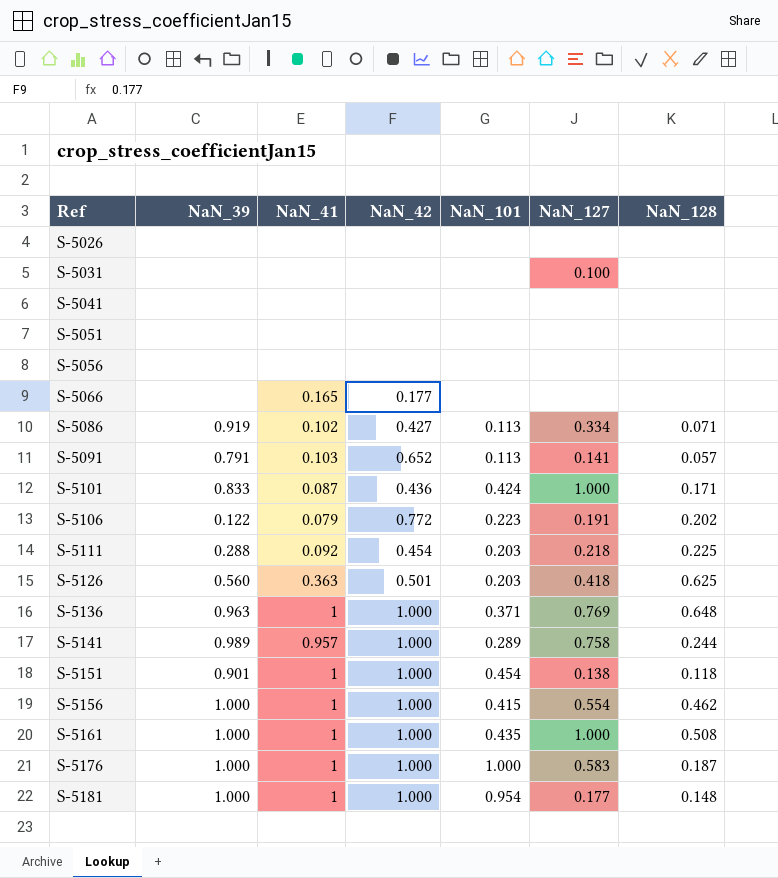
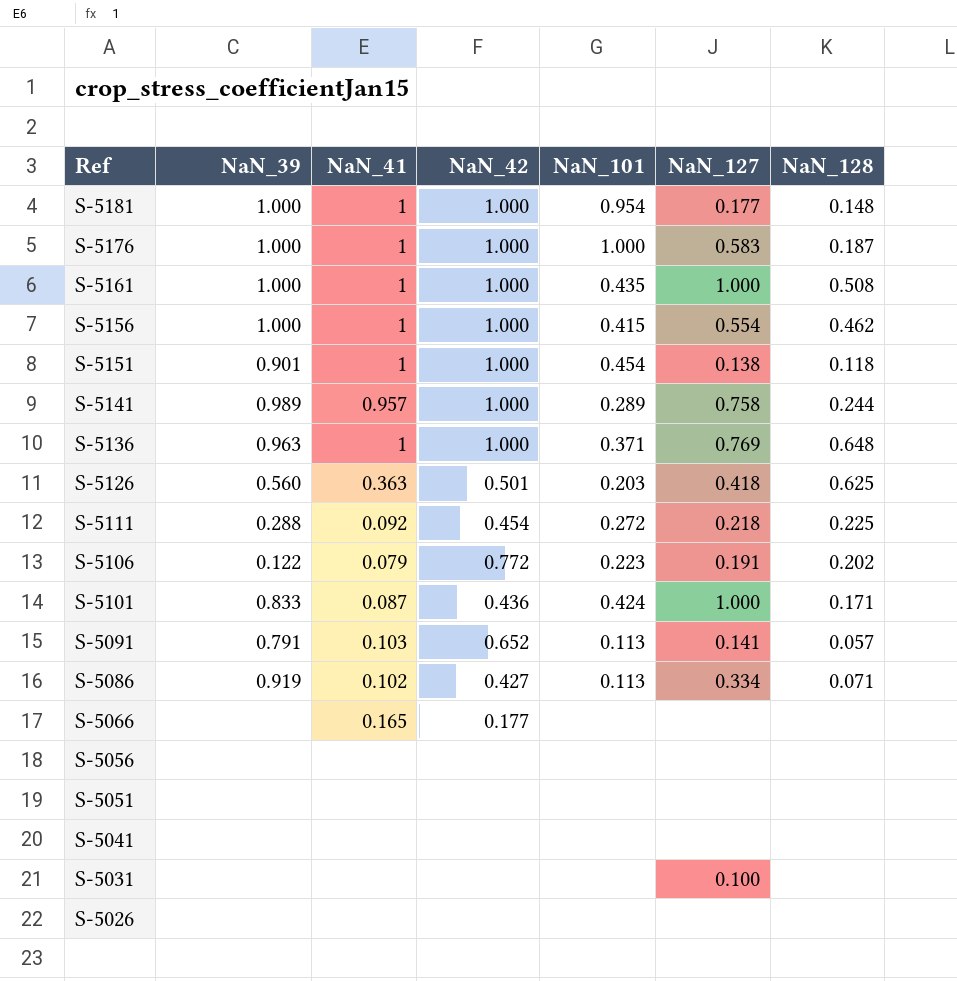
row order: Ref ascending -> Ref descending
S-5111 | NaN_101: 0.203 -> 0.272

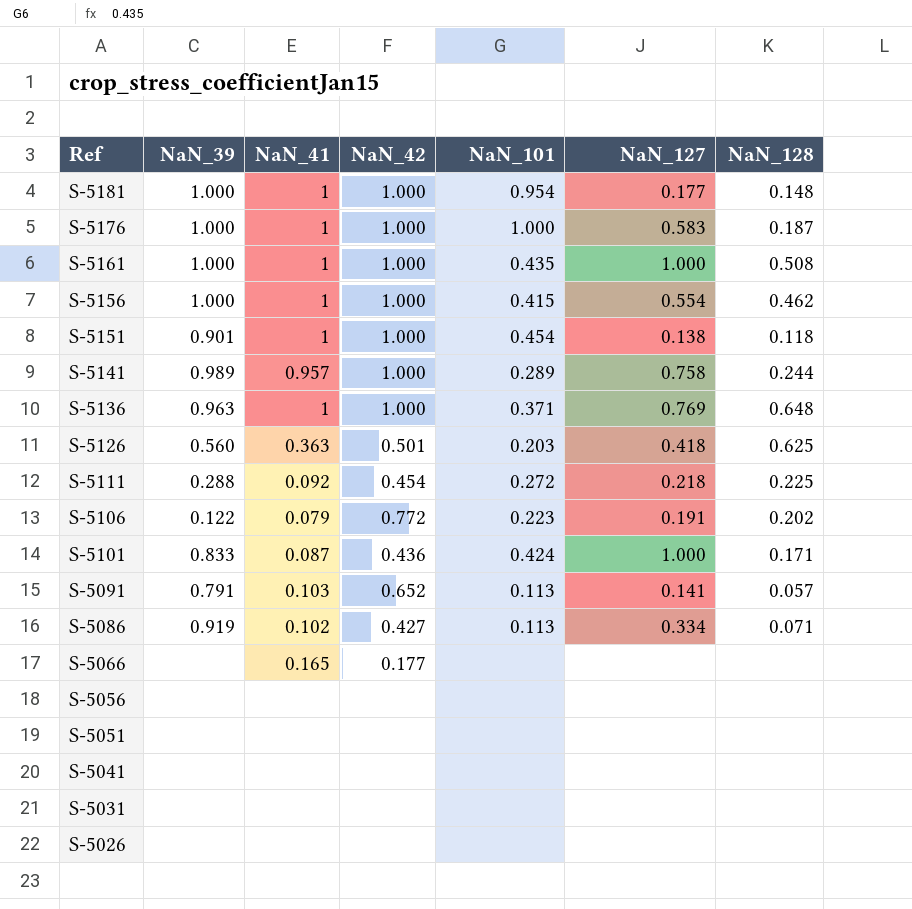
S-5031 | NaN_127: 0.100 -> none

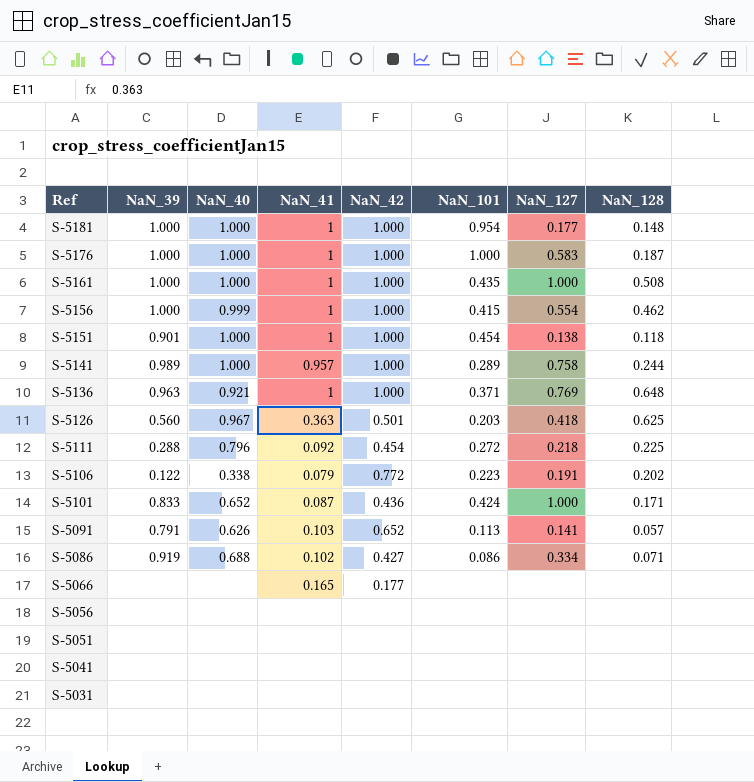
column NaN_40 | position: none -> 3
row S-5026: none | none | none | none | none | none -> none
S-5086 | NaN_101: 0.113 -> 0.086

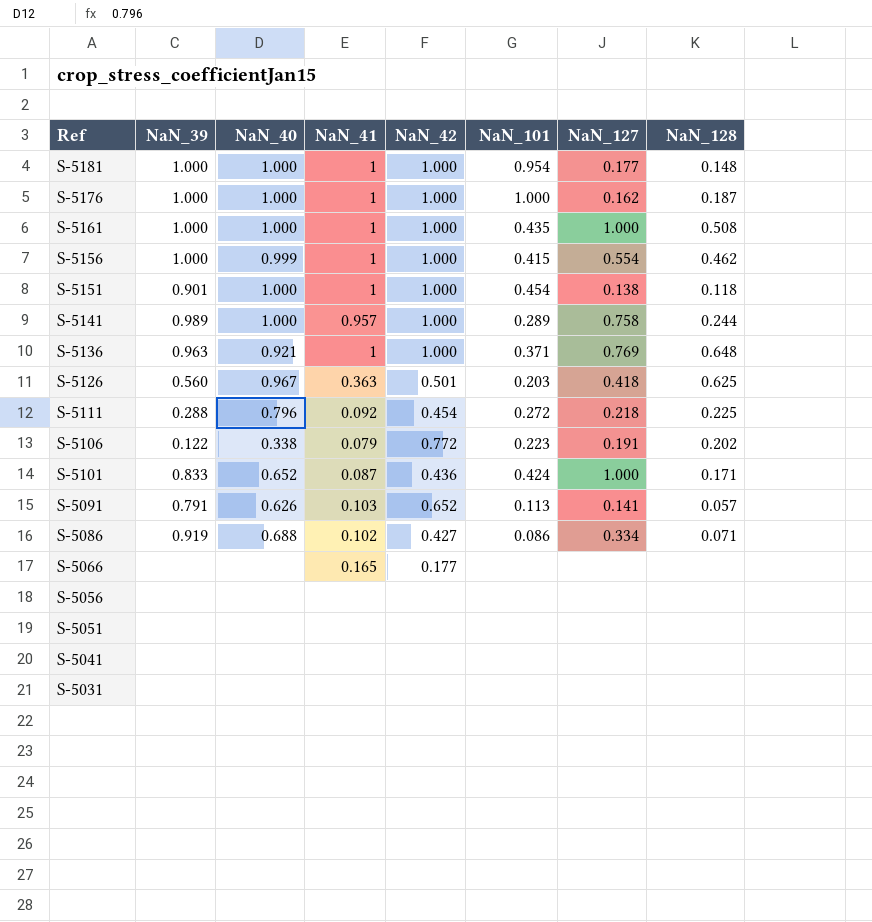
S-5176 | NaN_127: 0.583 -> 0.162

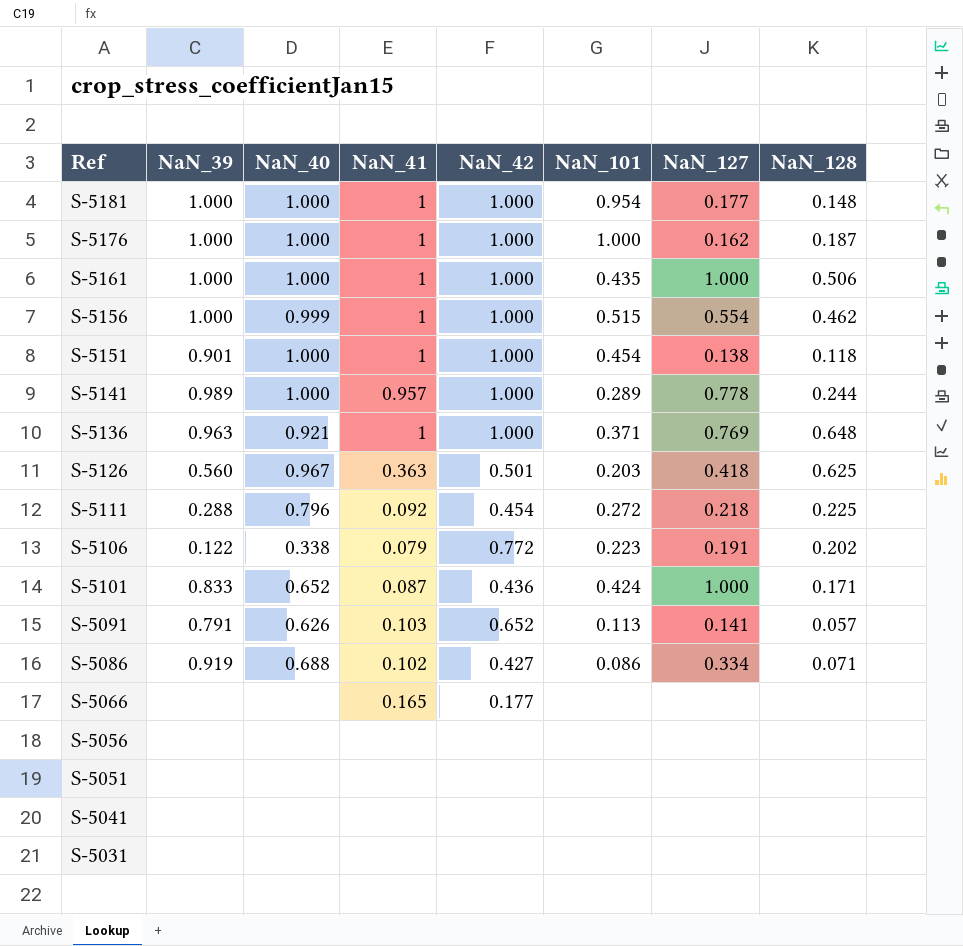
S-5161 | NaN_128: 0.508 -> 0.506
S-5156 | NaN_101: 0.415 -> 0.515
S-5141 | NaN_127: 0.758 -> 0.778

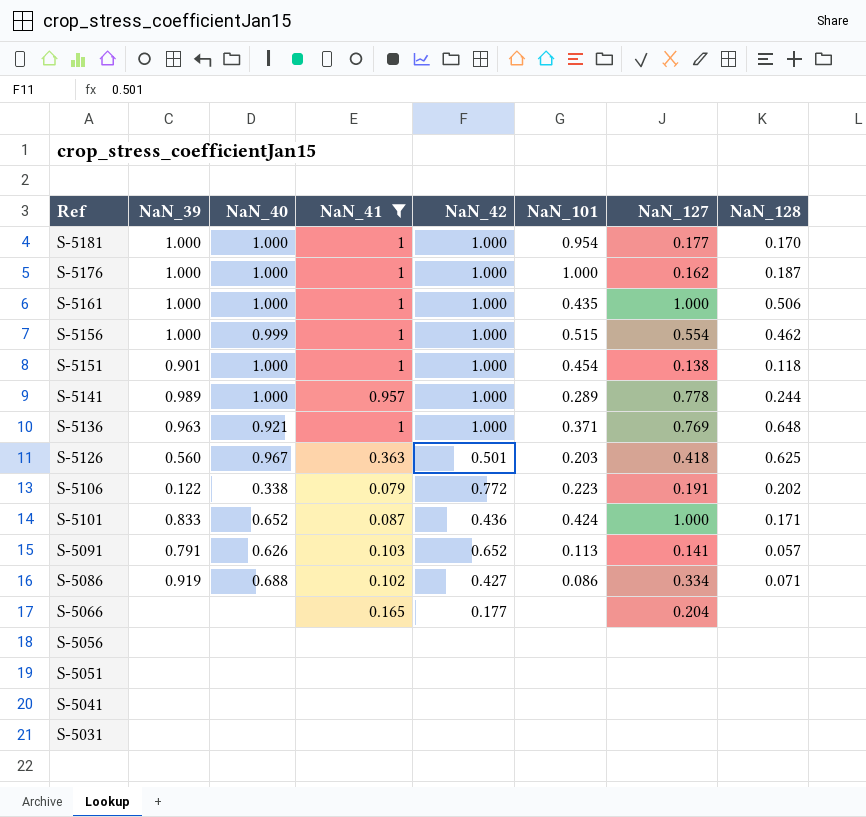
filter: none -> NaN_41 != 0.092
S-5181 | NaN_128: 0.148 -> 0.170
S-5066 | NaN_127: none -> 0.204

